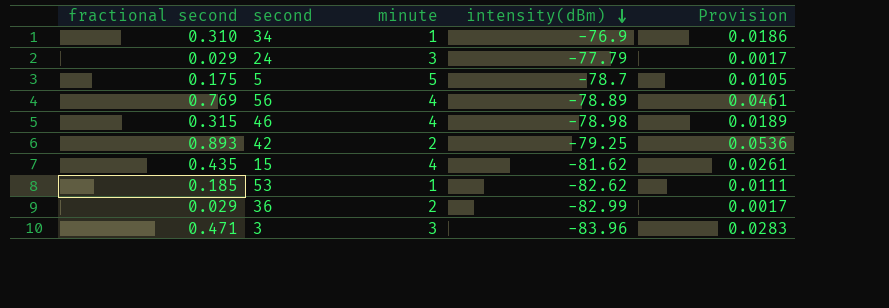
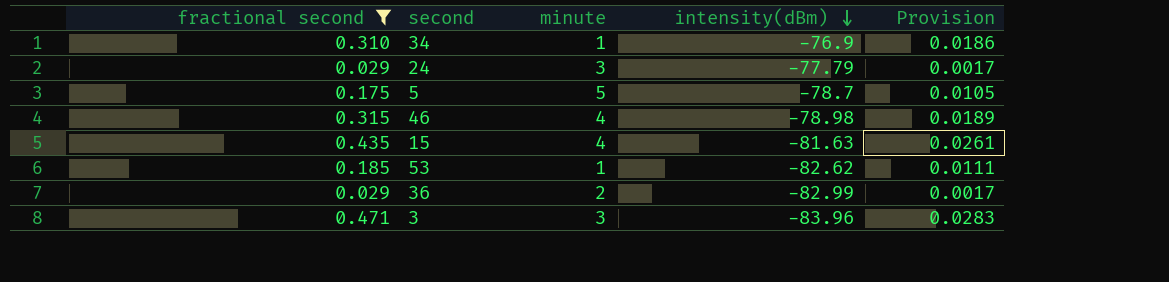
filter: none -> fractional second <= 0.471
15 | intensity(dBm): -81.62 -> -81.63

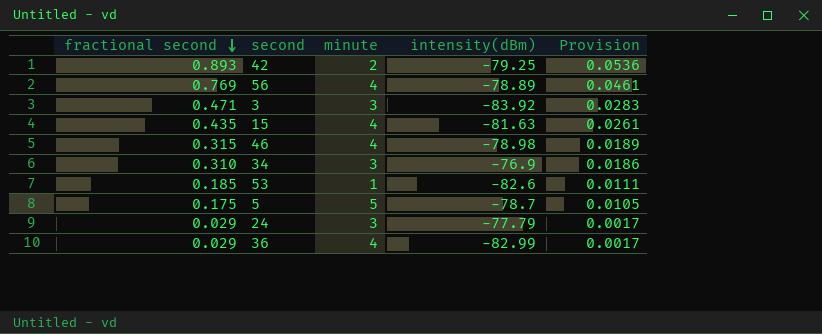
filter: fractional second <= 0.471 -> none
row order: intensity(dBm) descending -> fractional second descending
3 | intensity(dBm): -83.96 -> -83.92
34 | minute: 1 -> 3
53 | intensity(dBm): -82.62 -> -82.6
36 | minute: 2 -> 4

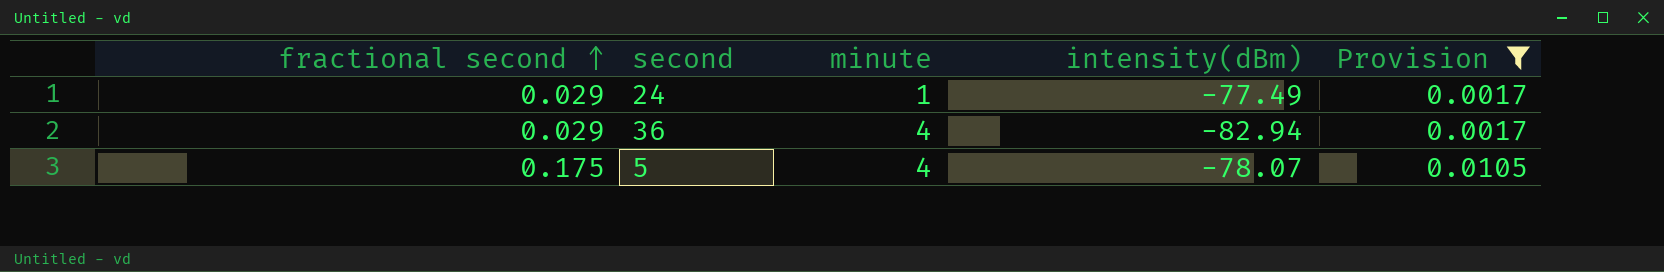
filter: none -> Provision <= 0.0105
row order: fractional second descending -> fractional second ascending
24 | minute: 3 -> 1
24 | intensity(dBm): -77.79 -> -77.49
36 | intensity(dBm): -82.99 -> -82.94
5 | minute: 5 -> 4
5 | intensity(dBm): -78.7 -> -78.07

